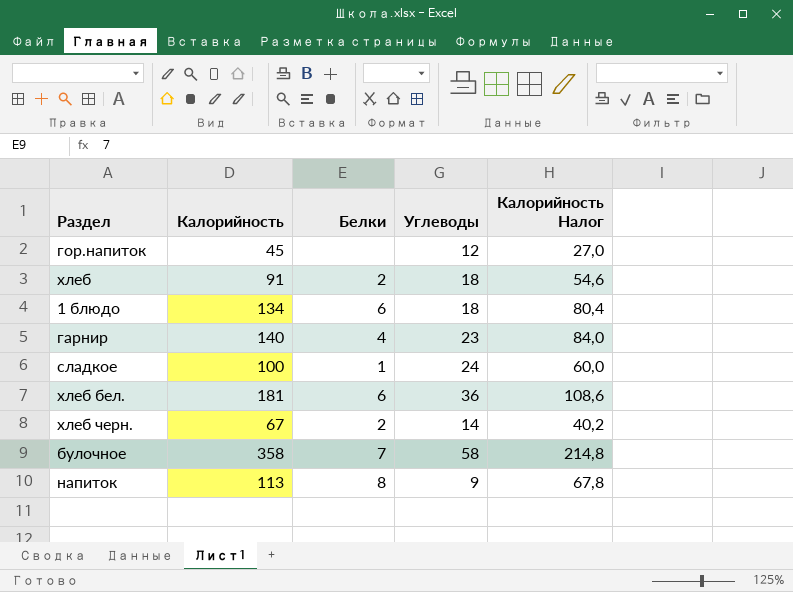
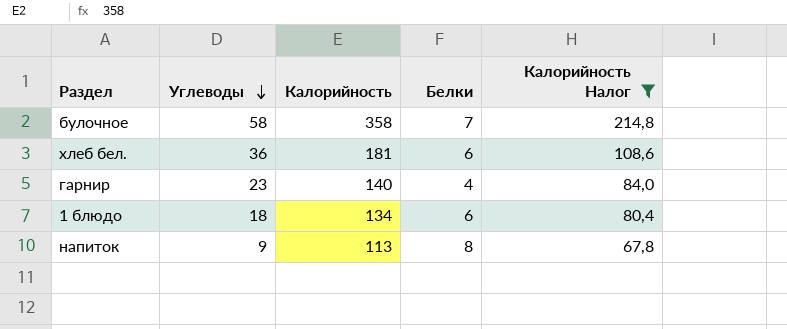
filter: none -> Калорийность Налог >= 67,8
row order: none -> Углеводы descending
column Углеводы | position: 4 -> 2

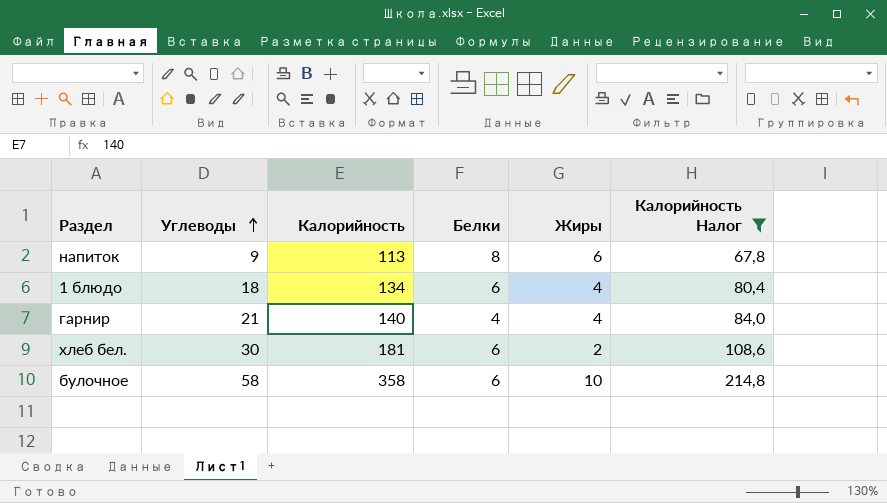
row order: Углеводы descending -> Углеводы ascending
column Жиры | position: none -> 5
гарнир | Углеводы: 23 -> 21
хлеб бел. | Углеводы: 36 -> 30
булочное | Белки: 7 -> 6

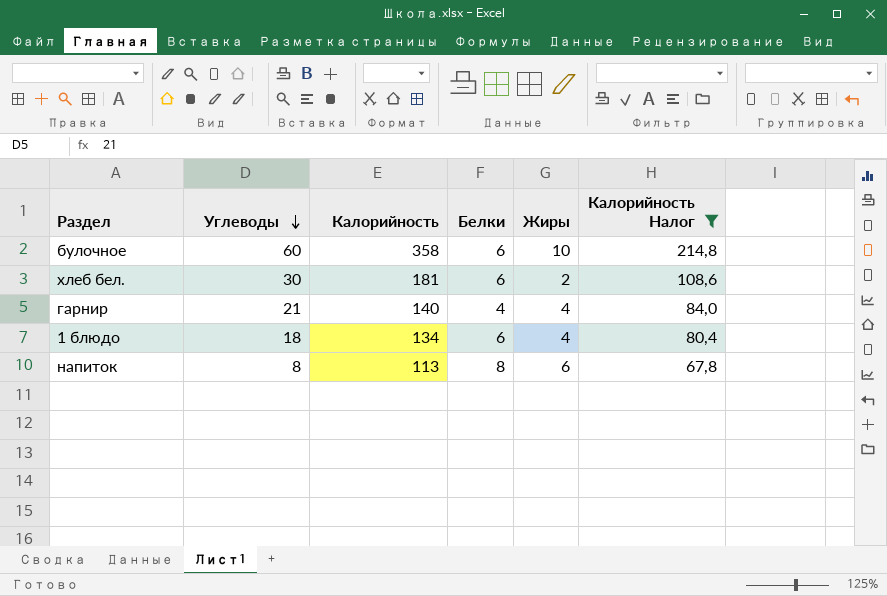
row order: Углеводы ascending -> Углеводы descending
булочное | Углеводы: 58 -> 60
напиток | Углеводы: 9 -> 8

